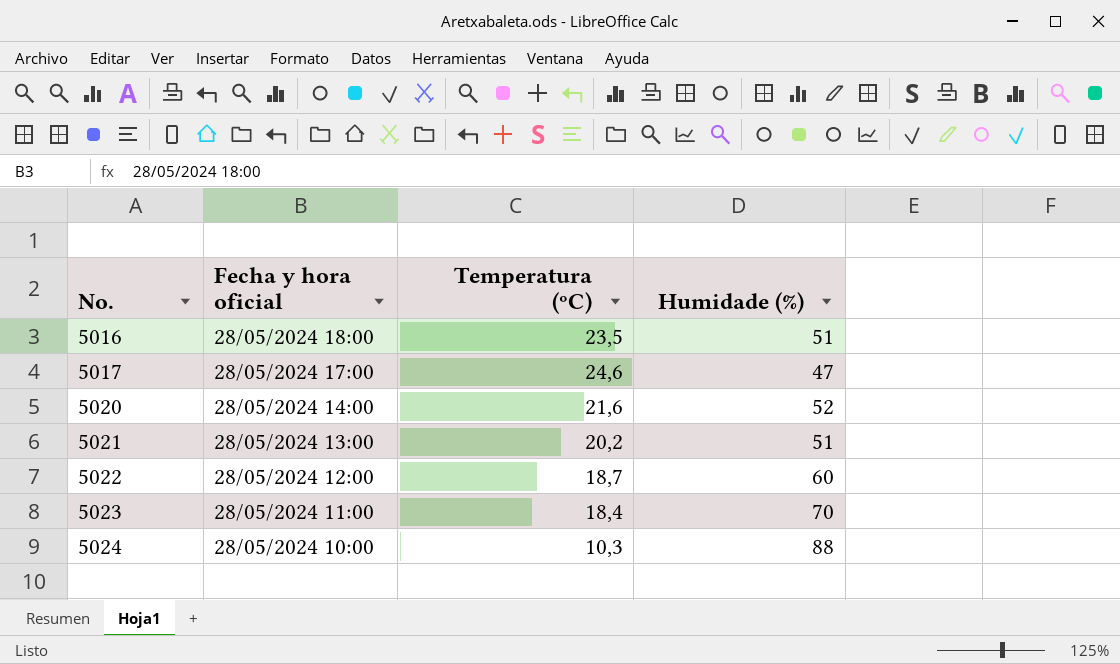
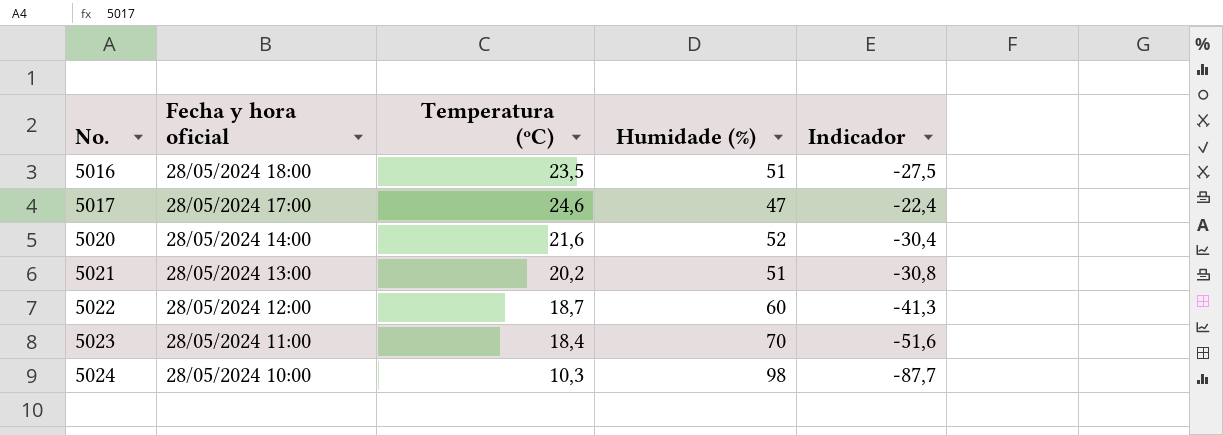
column Indicador | formula: none -> [Temperatura (ºC)] - [Humidade (%)]
5024 | Humidade (%): 88 -> 98

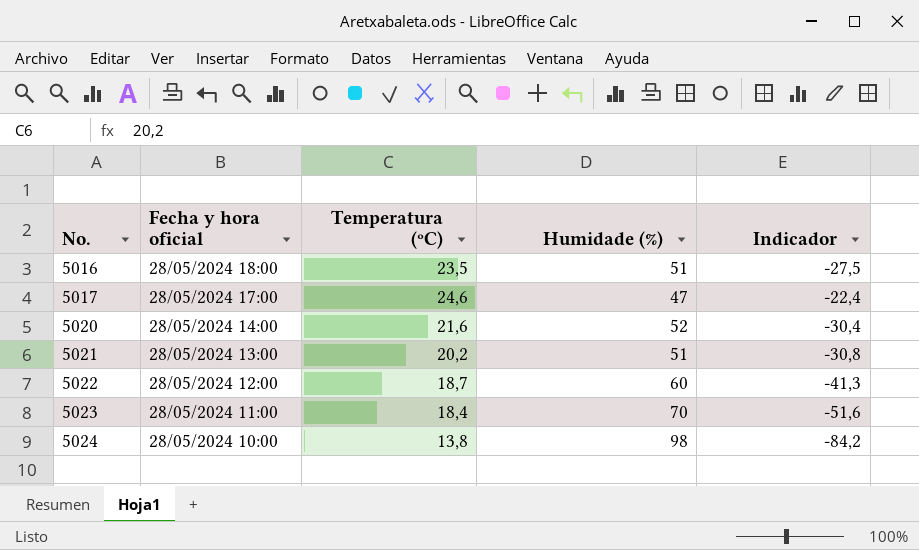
5024 | Temperatura (ºC): 10,3 -> 13,8
5024 | Indicador: -87,7 -> -84,2

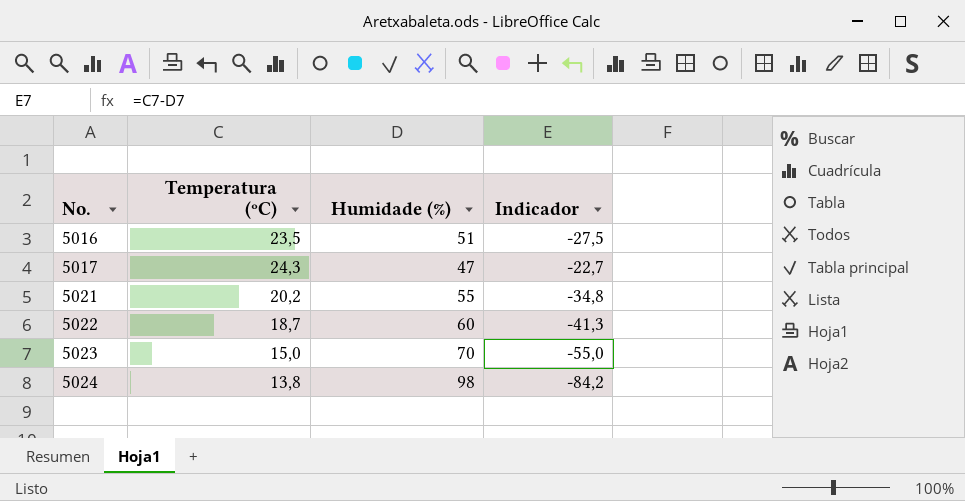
column Fecha y hora oficial | position: 2 -> none
row 5020: 28/05/2024 14:00 | 21,6 | 52 | -30,4 -> none
5017 | Temperatura (ºC): 24,6 -> 24,3
5017 | Indicador: -22,4 -> -22,7
5021 | Humidade (%): 51 -> 55
5021 | Indicador: -30,8 -> -34,8
5023 | Temperatura (ºC): 18,4 -> 15,0
5023 | Indicador: -51,6 -> -55,0

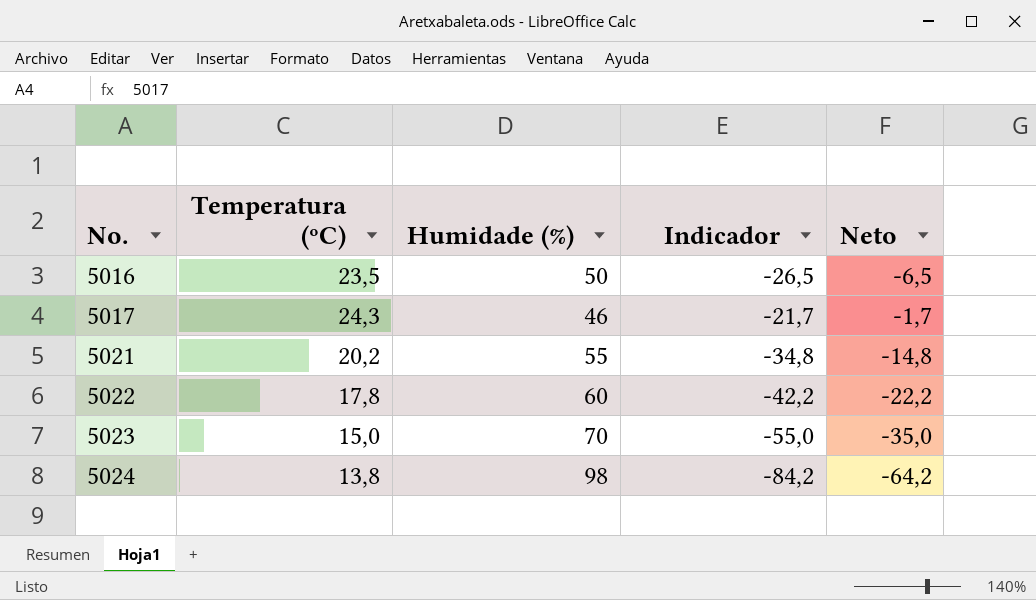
column Neto | formula: none -> [Indicador] + 20
5016 | Humidade (%): 51 -> 50
5016 | Indicador: -27,5 -> -26,5
5017 | Humidade (%): 47 -> 46
5017 | Indicador: -22,7 -> -21,7
5022 | Temperatura (ºC): 18,7 -> 17,8
5022 | Indicador: -41,3 -> -42,2

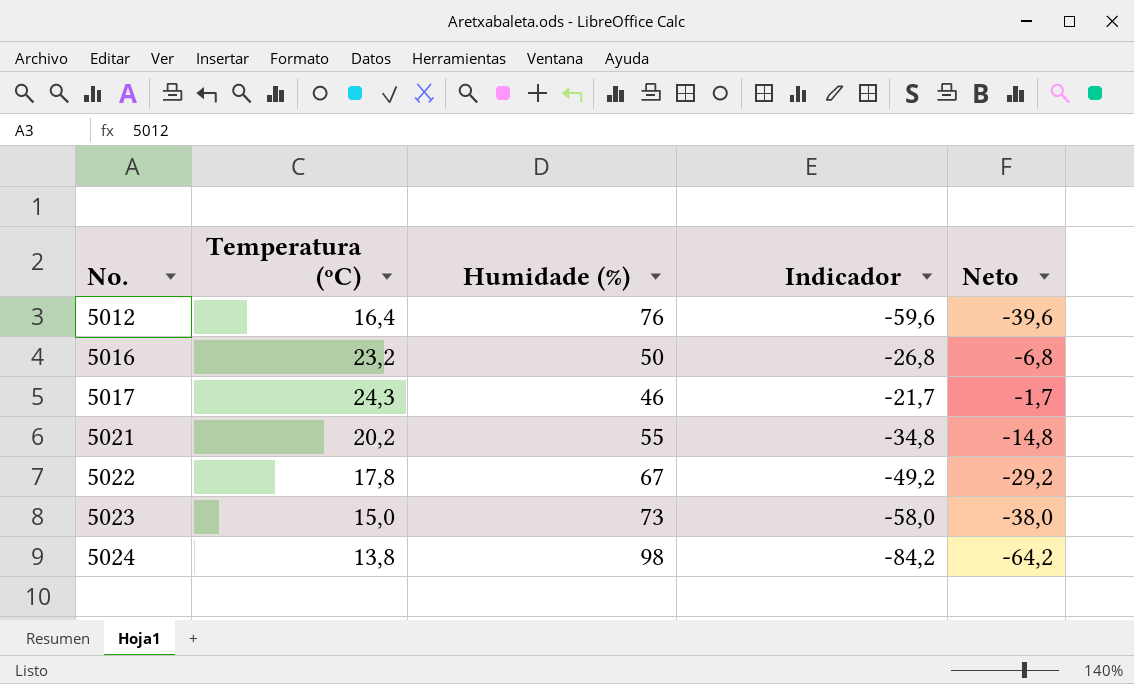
row 5012: none -> 16,4 | 76 | -59,6 | -39,6
5016 | Temperatura (ºC): 23,5 -> 23,2
5016 | Indicador: -26,5 -> -26,8
5016 | Neto: -6,5 -> -6,8
5022 | Humidade (%): 60 -> 67
5022 | Indicador: -42,2 -> -49,2
5022 | Neto: -22,2 -> -29,2
5023 | Humidade (%): 70 -> 73
5023 | Indicador: -55,0 -> -58,0
5023 | Neto: -35,0 -> -38,0

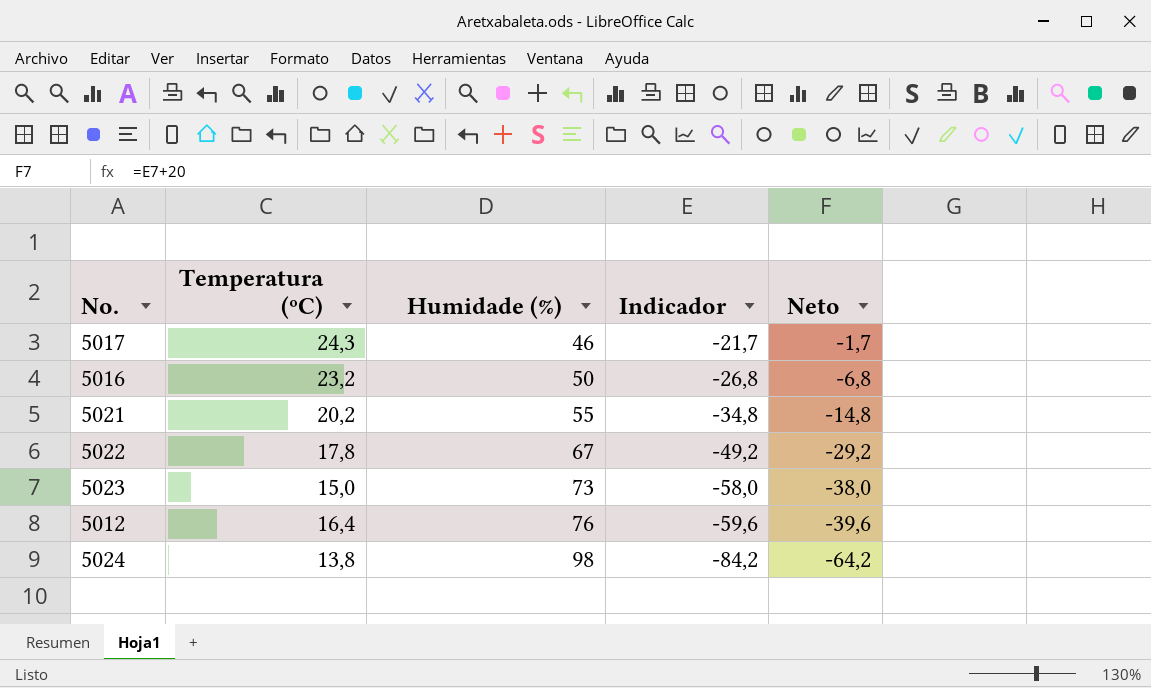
row order: No. ascending -> Humidade (%) ascending

